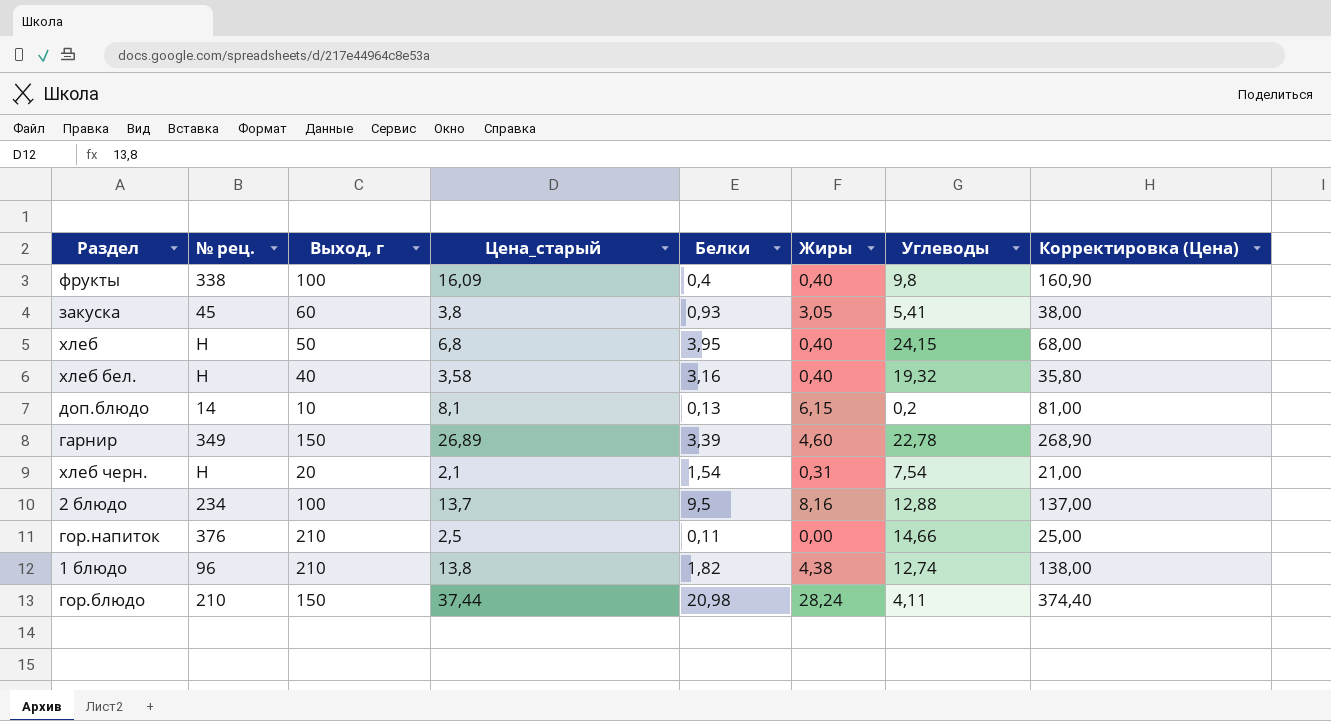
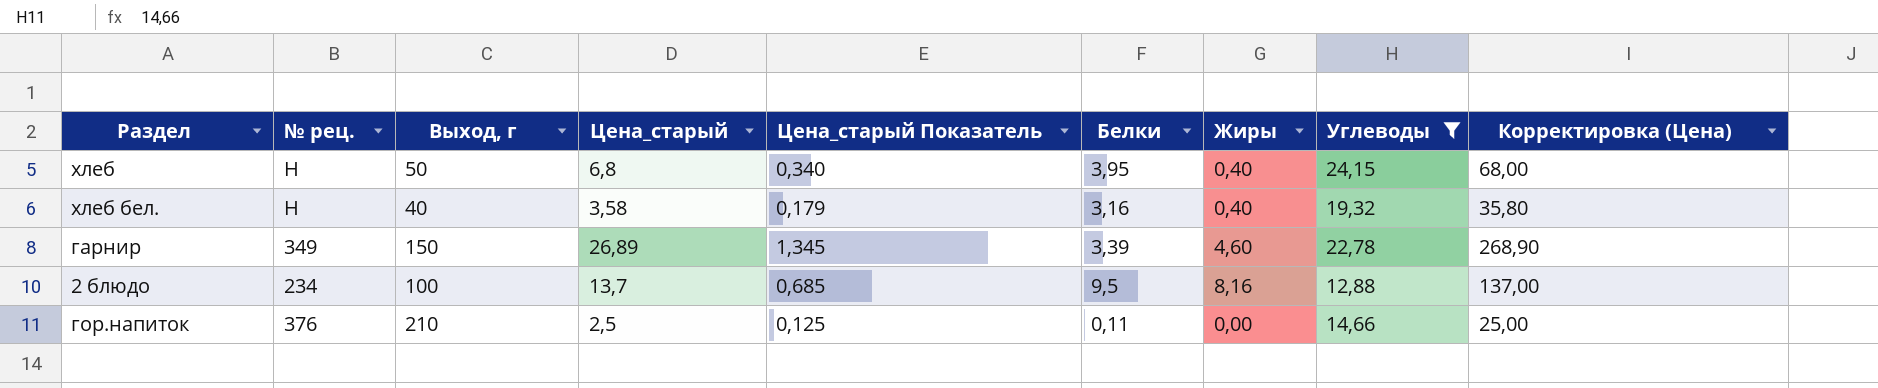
filter: none -> Углеводы >= 12,88
column Цена_старый Показатель | formula: none -> [Цена_старый] * 0,05

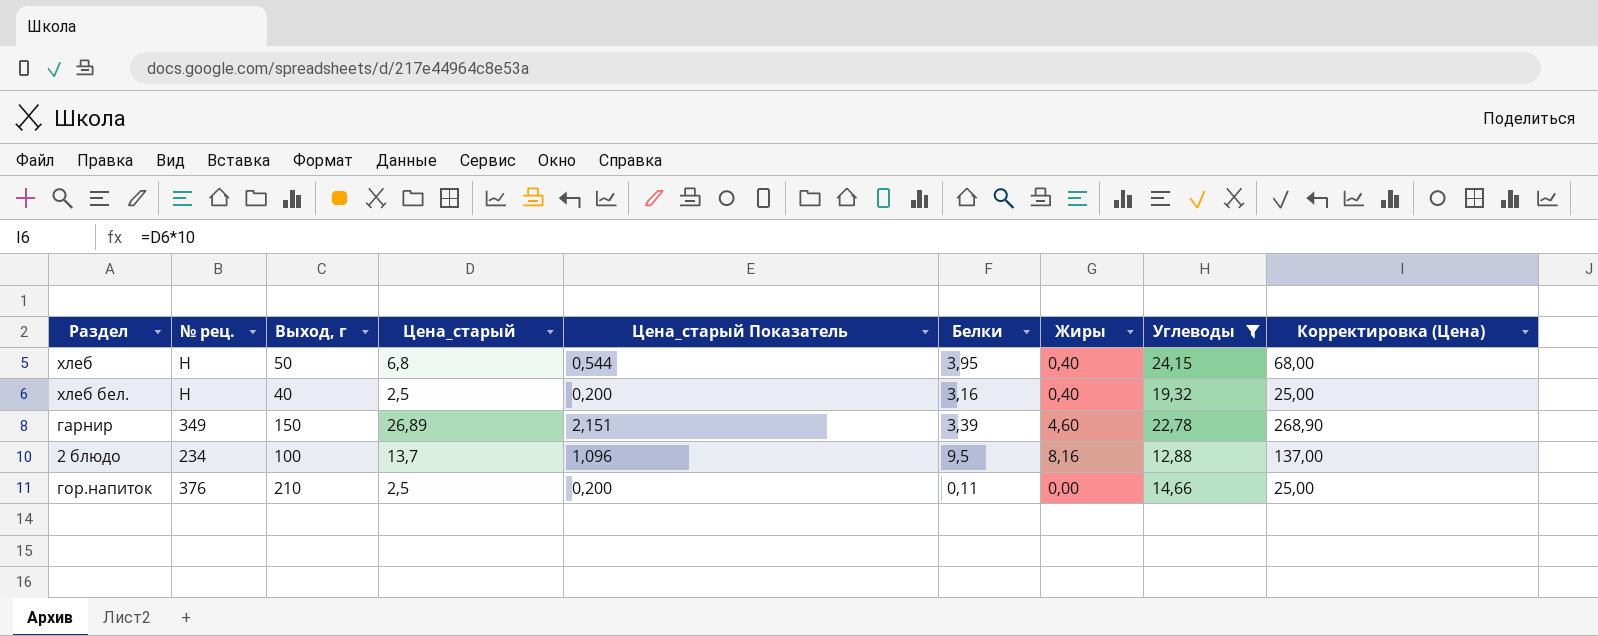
column Цена_старый Показатель | formula: [Цена_старый] * 0,05 -> [Цена_старый] * 0,08
хлеб бел. | Цена_старый: 3,58 -> 2,5
хлеб бел. | Корректировка (Цена): 35,80 -> 25,00

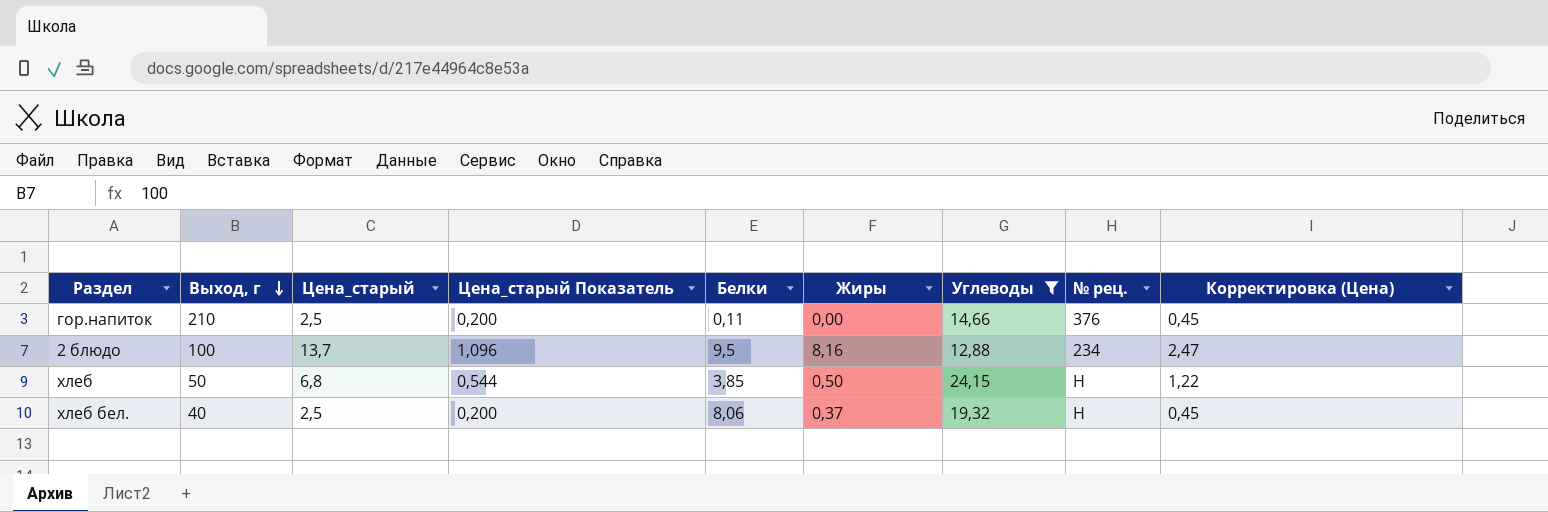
row order: none -> Выход, г descending
column № рец. | position: 2 -> 8
column Корректировка (Цена) | formula: [Цена_старый] * 10 -> [Цена_старый] * 0,18
row гарнир: 349 | 150 | 26,89 | 2,151 | 3,39 | 4,60 | 22,78 | 268,90 -> none
хлеб | Белки: 3,95 -> 3,85
хлеб | Жиры: 0,40 -> 0,50
хлеб бел. | Белки: 3,16 -> 8,06
хлеб бел. | Жиры: 0,40 -> 0,37

